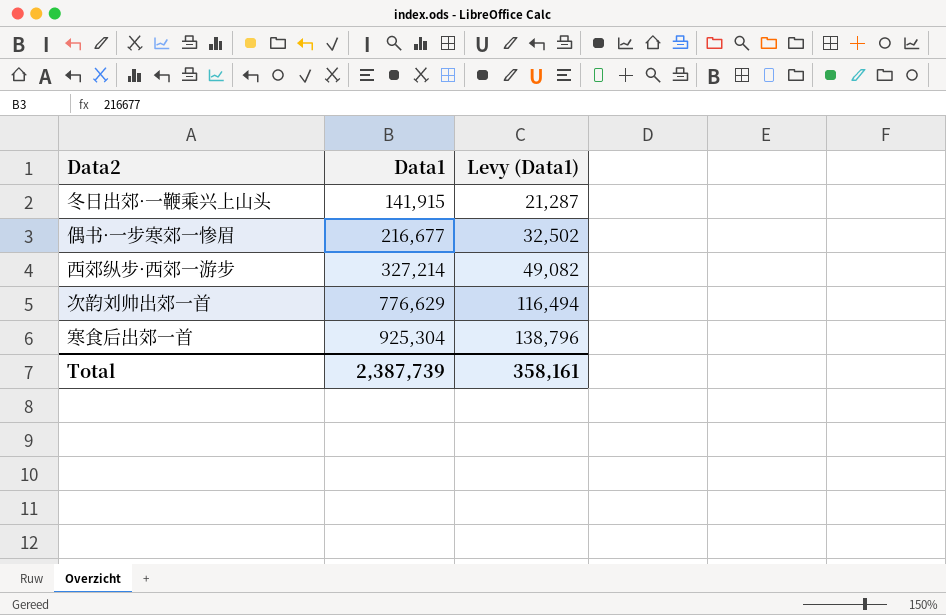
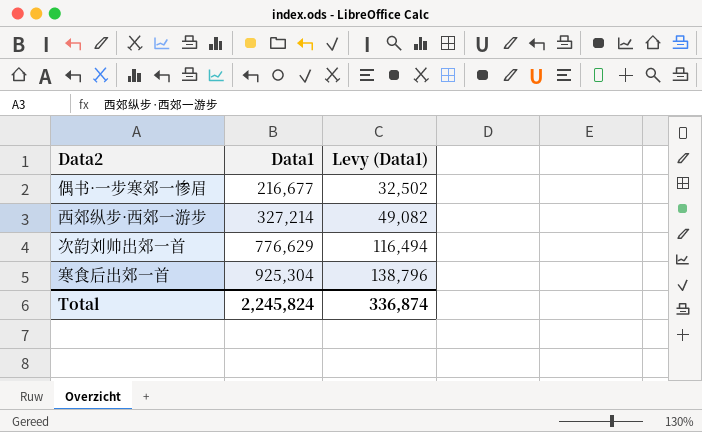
row 冬日出郊·一鞭乘兴上山头: 141,915 | 21,287 -> none
Total | Data1: 2,387,739 -> 2,245,824
Total | Levy (Data1): 358,161 -> 336,874

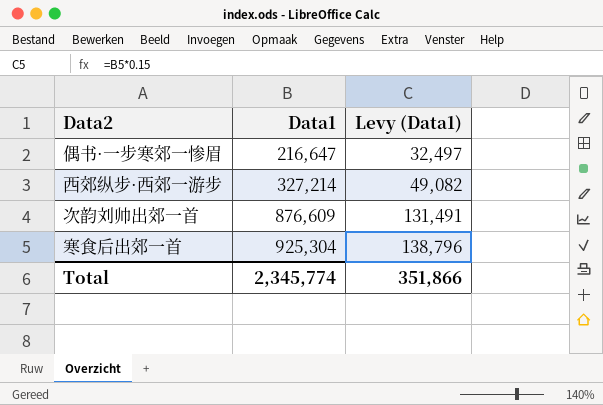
偶书·一步寒郊一惨眉 | Data1: 216,677 -> 216,647
偶书·一步寒郊一惨眉 | Levy (Data1): 32,502 -> 32,497
次韵刘帅出郊一首 | Data1: 776,629 -> 876,609
次韵刘帅出郊一首 | Levy (Data1): 116,494 -> 131,491
Total | Data1: 2,245,824 -> 2,345,774
Total | Levy (Data1): 336,874 -> 351,866

